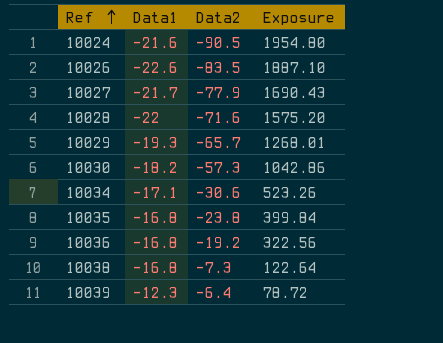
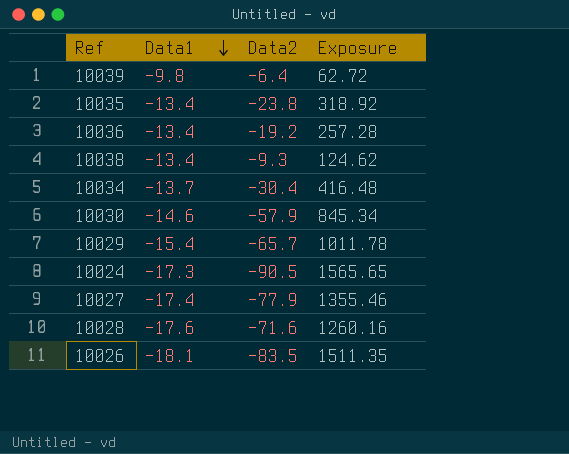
row order: Ref ascending -> Data1 descending
10039 | Data1: -12.3 -> -9.8
10039 | Exposure: 78.72 -> 62.72
10035 | Data1: -16.8 -> -13.4
10035 | Exposure: 399.84 -> 318.92
10036 | Data1: -16.8 -> -13.4
10036 | Exposure: 322.56 -> 257.28
10038 | Data1: -16.8 -> -13.4
10038 | Data2: -7.3 -> -9.3
10038 | Exposure: 122.64 -> 124.62
10034 | Data1: -17.1 -> -13.7
10034 | Data2: -30.6 -> -30.4
10034 | Exposure: 523.26 -> 416.48
10030 | Data1: -18.2 -> -14.6
10030 | Data2: -57.3 -> -57.9
10030 | Exposure: 1042.86 -> 845.34
10029 | Data1: -19.3 -> -15.4
10029 | Exposure: 1268.01 -> 1011.78
10024 | Data1: -21.6 -> -17.3
10024 | Exposure: 1954.80 -> 1565.65
10027 | Data1: -21.7 -> -17.4
10027 | Exposure: 1690.43 -> 1355.46
10028 | Data1: -22 -> -17.6
10028 | Exposure: 1575.20 -> 1260.16
10026 | Data1: -22.6 -> -18.1
10026 | Exposure: 1887.10 -> 1511.35

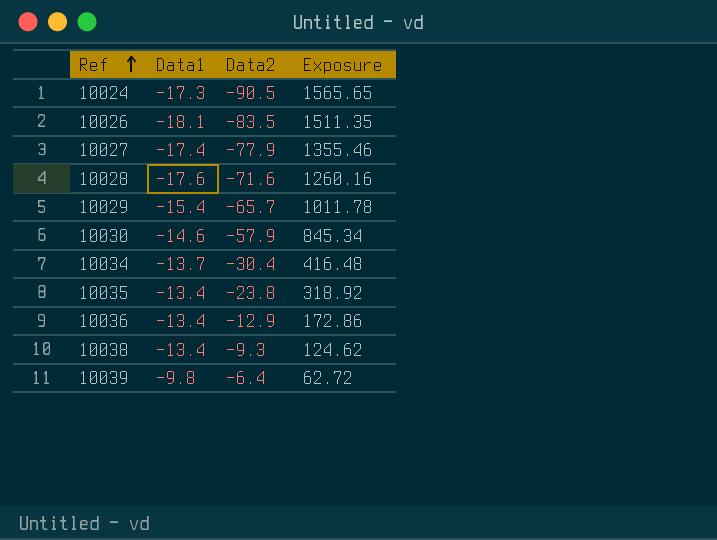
row order: Data1 descending -> Ref ascending
10036 | Data2: -19.2 -> -12.9
10036 | Exposure: 257.28 -> 172.86

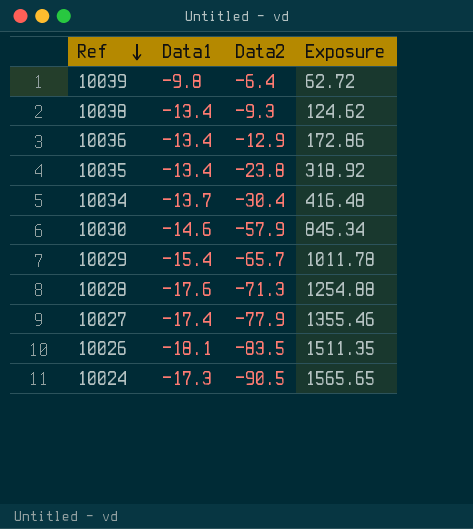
row order: Ref ascending -> Ref descending
10028 | Data2: -71.6 -> -71.3
10028 | Exposure: 1260.16 -> 1254.88

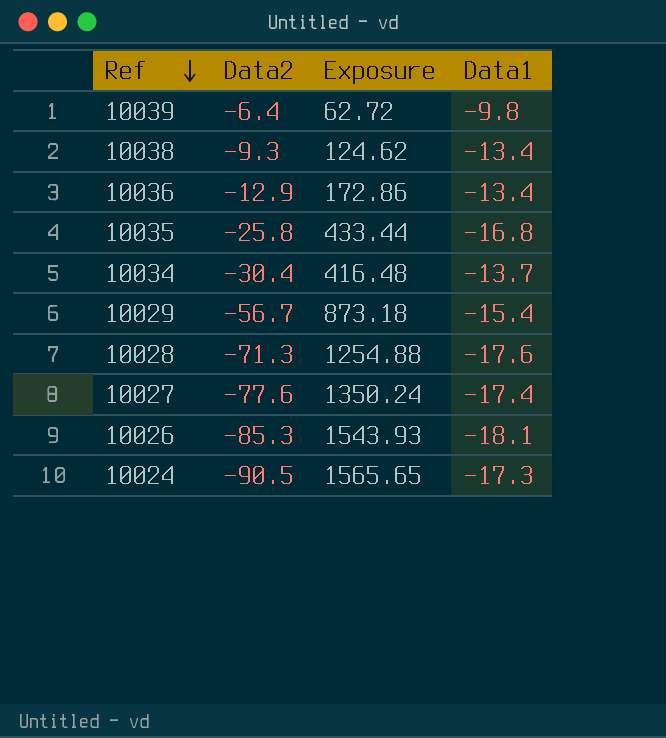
column Data1 | position: 2 -> 4
row 10030: -14.6 | -57.9 | 845.34 -> none
10035 | Data2: -23.8 -> -25.8
10035 | Exposure: 318.92 -> 433.44
10035 | Data1: -13.4 -> -16.8
10029 | Data2: -65.7 -> -56.7
10029 | Exposure: 1011.78 -> 873.18
10027 | Data2: -77.9 -> -77.6
10027 | Exposure: 1355.46 -> 1350.24
10026 | Data2: -83.5 -> -85.3
10026 | Exposure: 1511.35 -> 1543.93

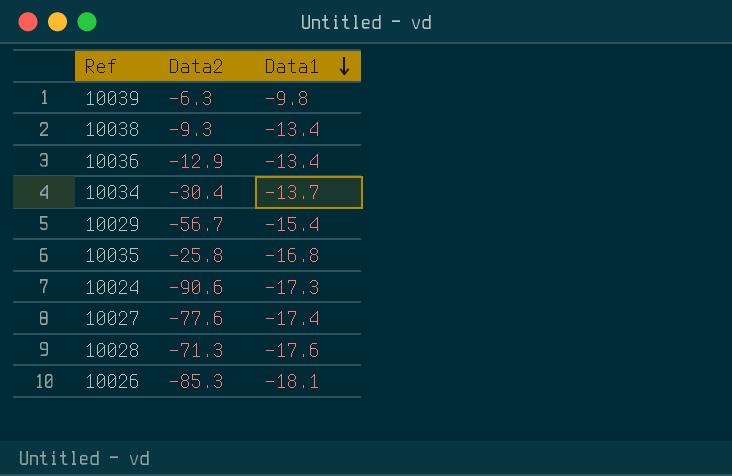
row order: Ref descending -> Data1 descending
column Exposure | formula: [Data2] * [Data1] -> none
10039 | Data2: -6.4 -> -6.3
10024 | Data2: -90.5 -> -90.6

